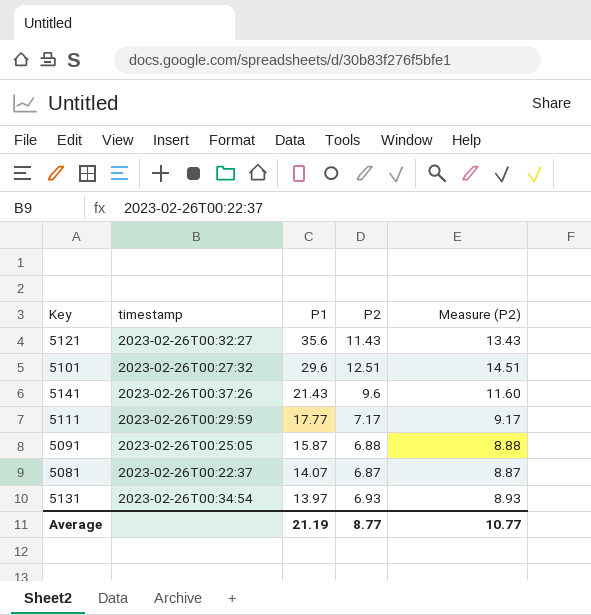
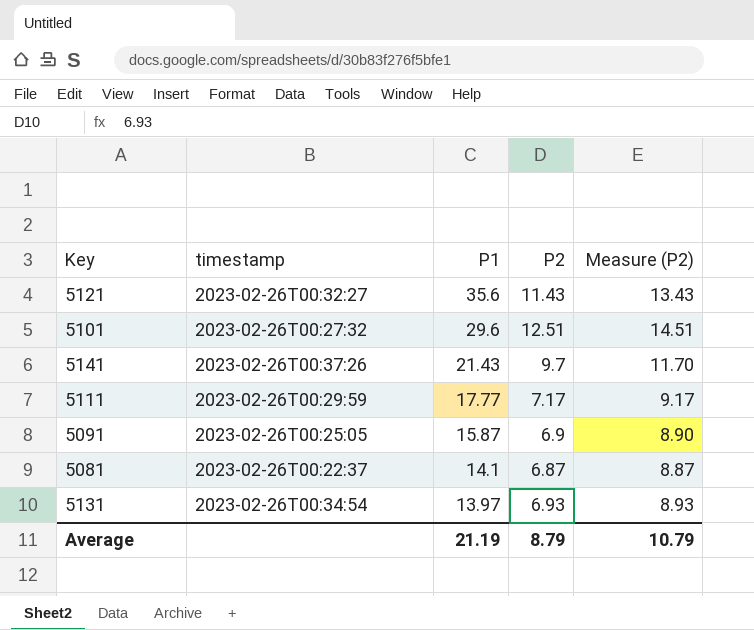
5141 | P2: 9.6 -> 9.7
5141 | Measure (P2): 11.60 -> 11.70
5091 | P2: 6.88 -> 6.9
5091 | Measure (P2): 8.88 -> 8.90
5081 | P1: 14.07 -> 14.1
Average | P2: 8.77 -> 8.79
Average | Measure (P2): 10.77 -> 10.79

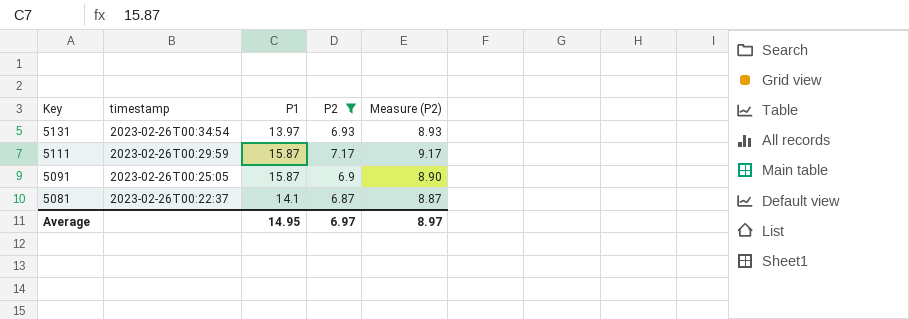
filter: none -> P2 <= 7.17
row order: P1 descending -> Key descending
5111 | P1: 17.77 -> 15.87
Average | P1: 21.19 -> 14.95
Average | P2: 8.79 -> 6.97
Average | Measure (P2): 10.79 -> 8.97

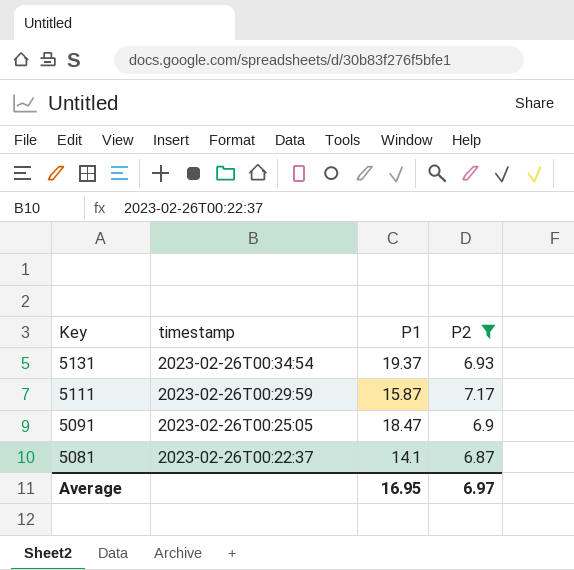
column Measure (P2) | formula: [P2] + 2 -> none
5131 | P1: 13.97 -> 19.37
5091 | P1: 15.87 -> 18.47
Average | P1: 14.95 -> 16.95

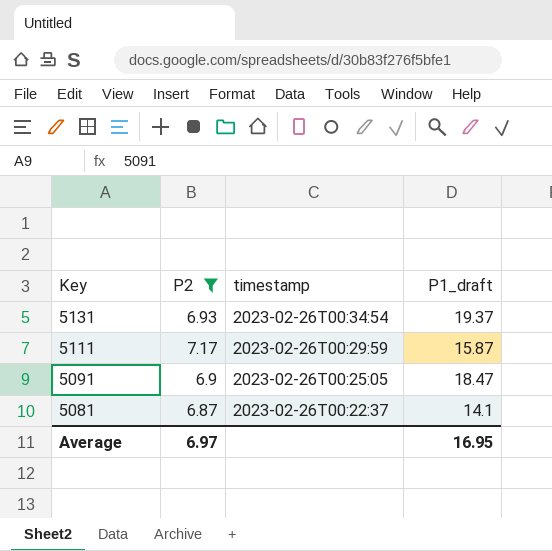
column P2 | position: 4 -> 2
column name: P1 -> P1_draft

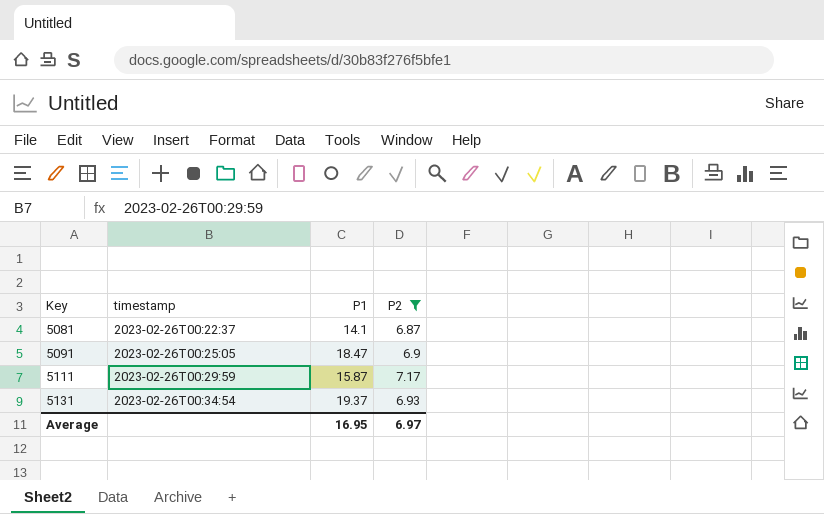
row order: Key descending -> Key ascending
column name: P1_draft -> P1
column P2 | position: 2 -> 4

